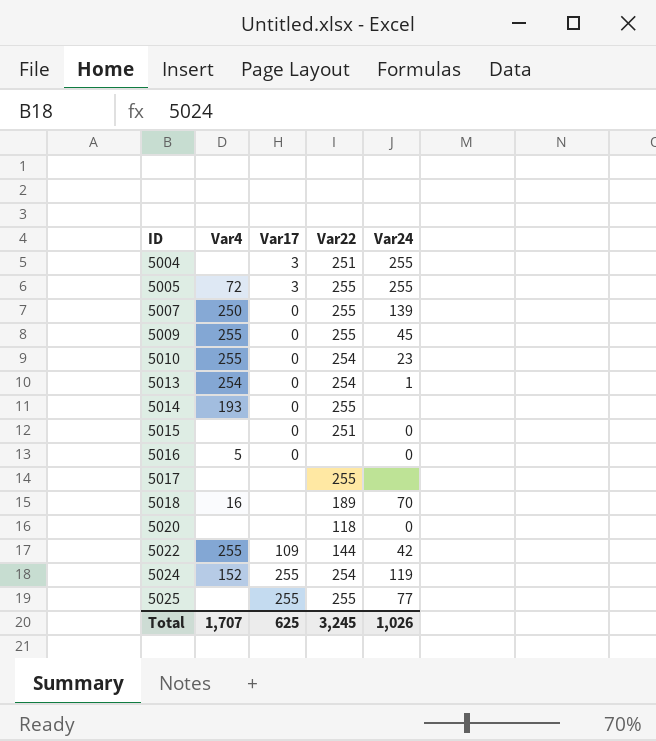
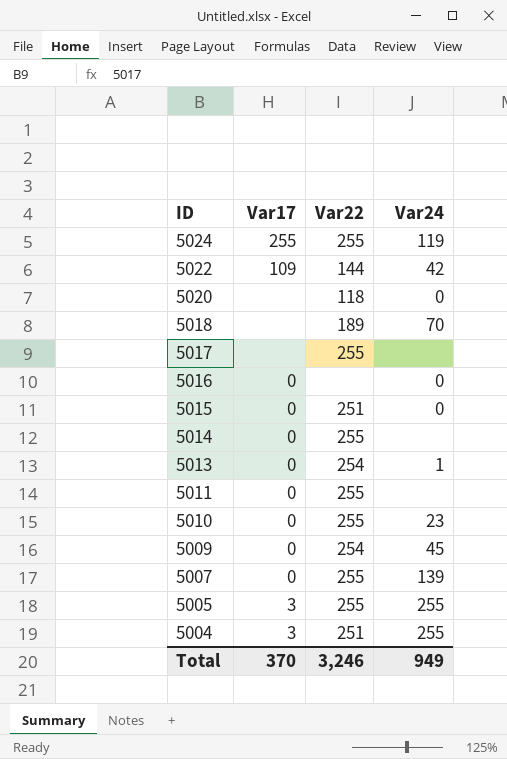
row order: ID ascending -> ID descending
column Var4 | position: 2 -> none
row 5025: none | 255 | 255 | 77 -> none
5024 | Var22: 254 -> 255
row 5011: none -> 0 | 255 | none
5010 | Var22: 254 -> 255
5009 | Var22: 255 -> 254
Total | Var17: 625 -> 370
Total | Var22: 3,245 -> 3,246
Total | Var24: 1,026 -> 949

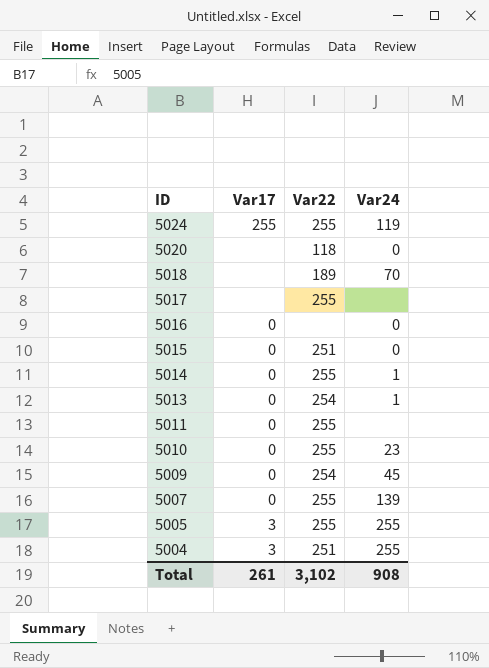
row 5022: 109 | 144 | 42 -> none
5014 | Var24: none -> 1
Total | Var17: 370 -> 261
Total | Var22: 3,246 -> 3,102
Total | Var24: 949 -> 908

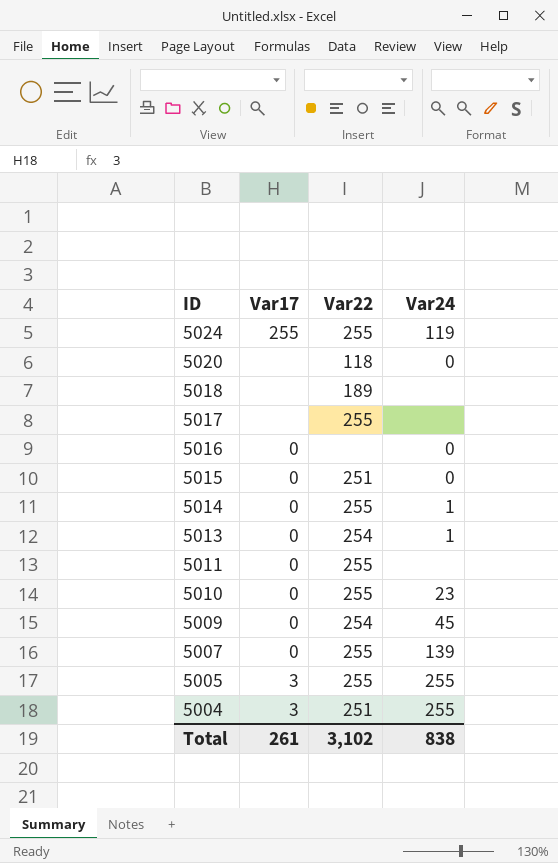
5018 | Var24: 70 -> none
Total | Var24: 908 -> 838

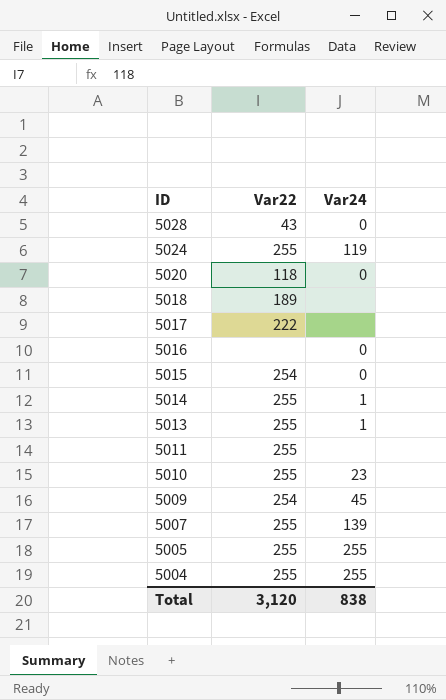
column Var17 | position: 2 -> none
row 5028: none -> 43 | 0
5017 | Var22: 255 -> 222
5015 | Var22: 251 -> 254
5013 | Var22: 254 -> 255
5004 | Var22: 251 -> 255
Total | Var22: 3,102 -> 3,120

